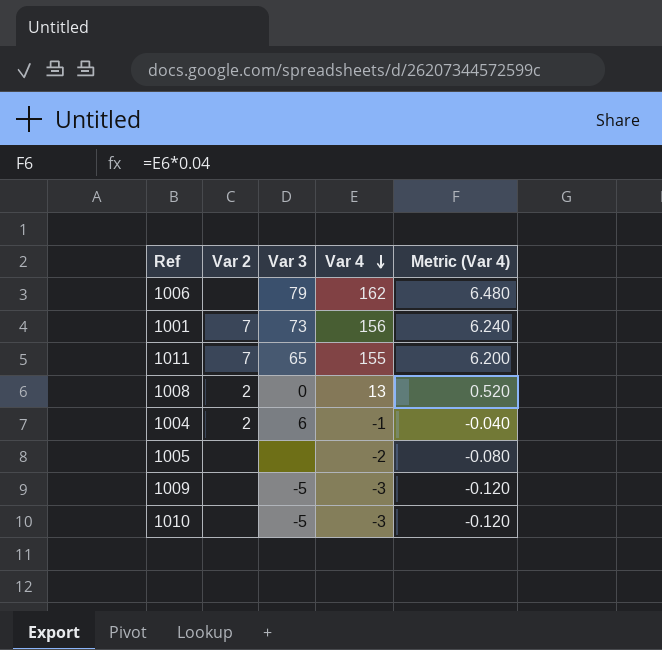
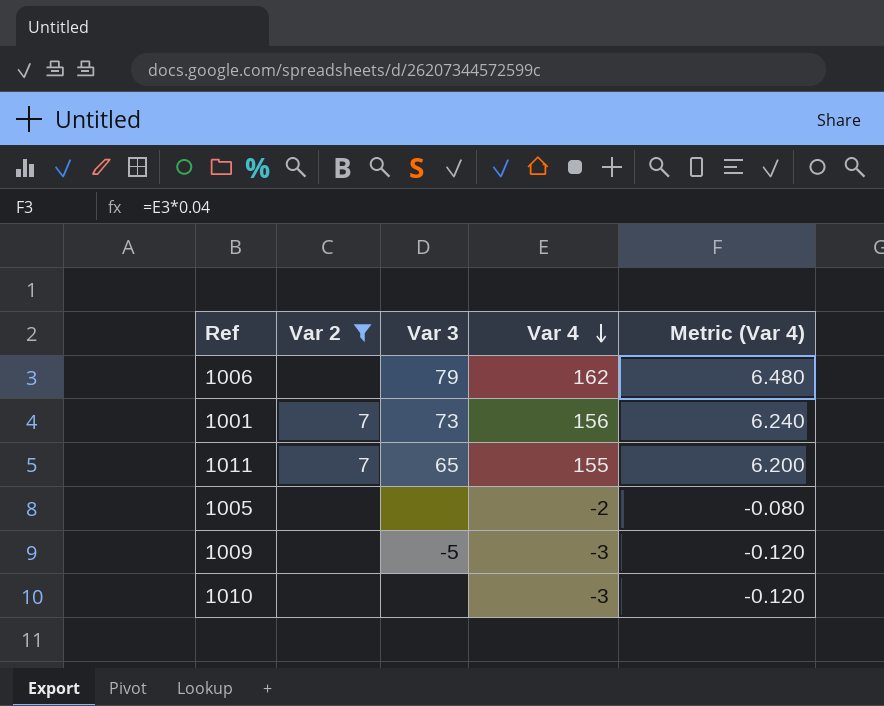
filter: none -> Var 2 != 2
1010 | Var 3: -5 -> none

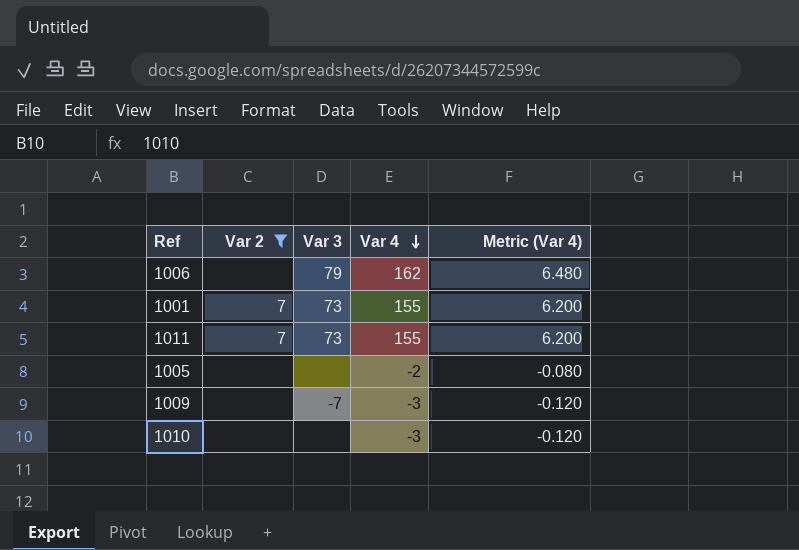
1001 | Var 4: 156 -> 155
1001 | Metric (Var 4): 6.240 -> 6.200
1011 | Var 3: 65 -> 73
1009 | Var 3: -5 -> -7

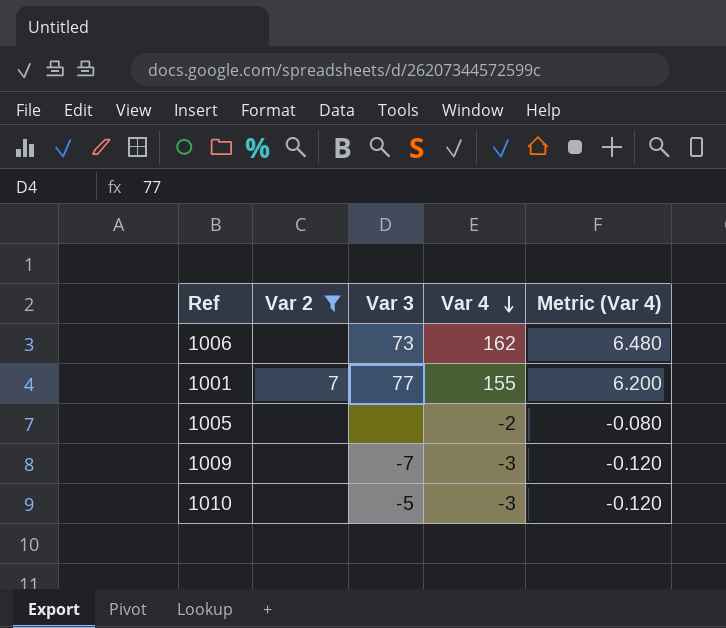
row 1011: 7 | 73 | 155 | 6.200 -> none
1006 | Var 3: 79 -> 73
1001 | Var 3: 73 -> 77
1010 | Var 3: none -> -5

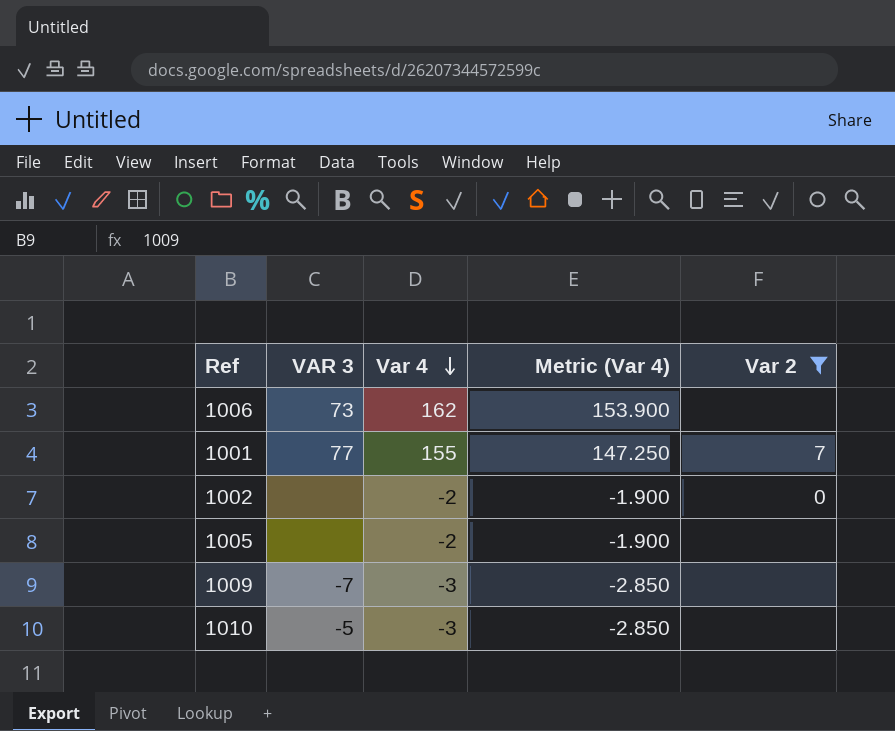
column name: Var 3 -> VAR 3
column Metric (Var 4) | formula: [Var 4] * 0.04 -> [Var 4] * 0.95
column Var 2 | position: 2 -> 5
row 1002: none -> none | -2 | -1.900 | 0

